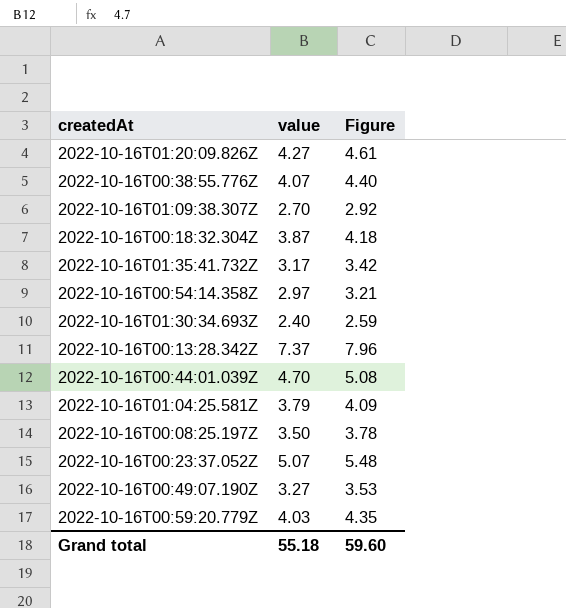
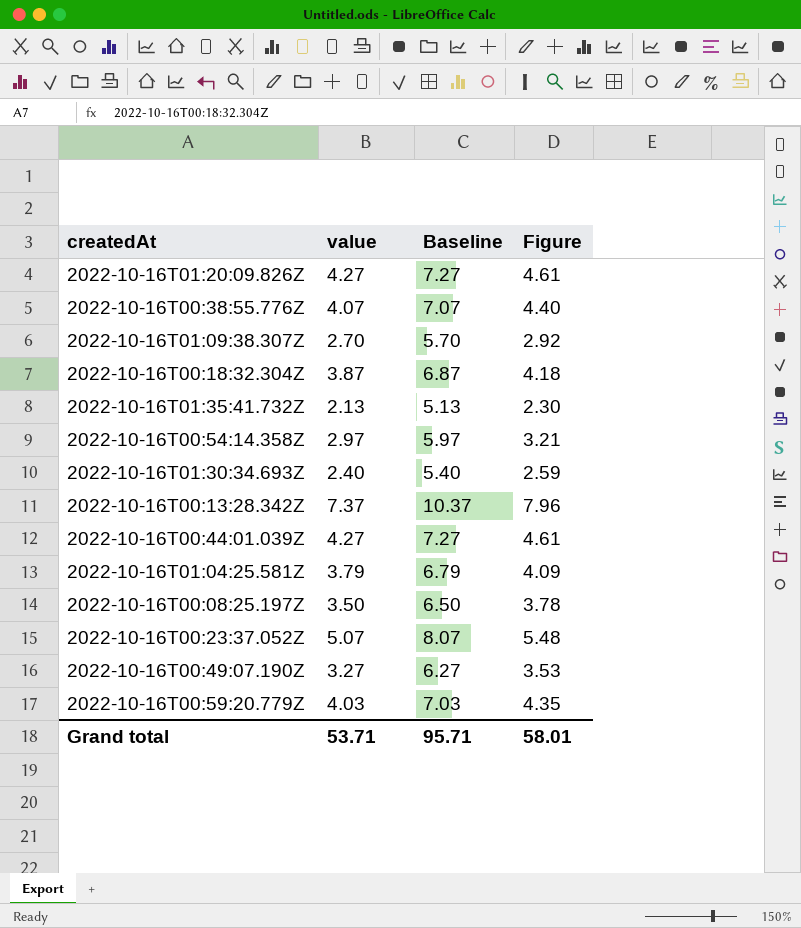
column Baseline | formula: none -> [value] + 3
2022-10-16T01:35:41.732Z | value: 3.17 -> 2.13
2022-10-16T01:35:41.732Z | Figure: 3.42 -> 2.30
2022-10-16T00:44:01.039Z | value: 4.70 -> 4.27
2022-10-16T00:44:01.039Z | Figure: 5.08 -> 4.61
Grand total | value: 55.18 -> 53.71
Grand total | Figure: 59.60 -> 58.01

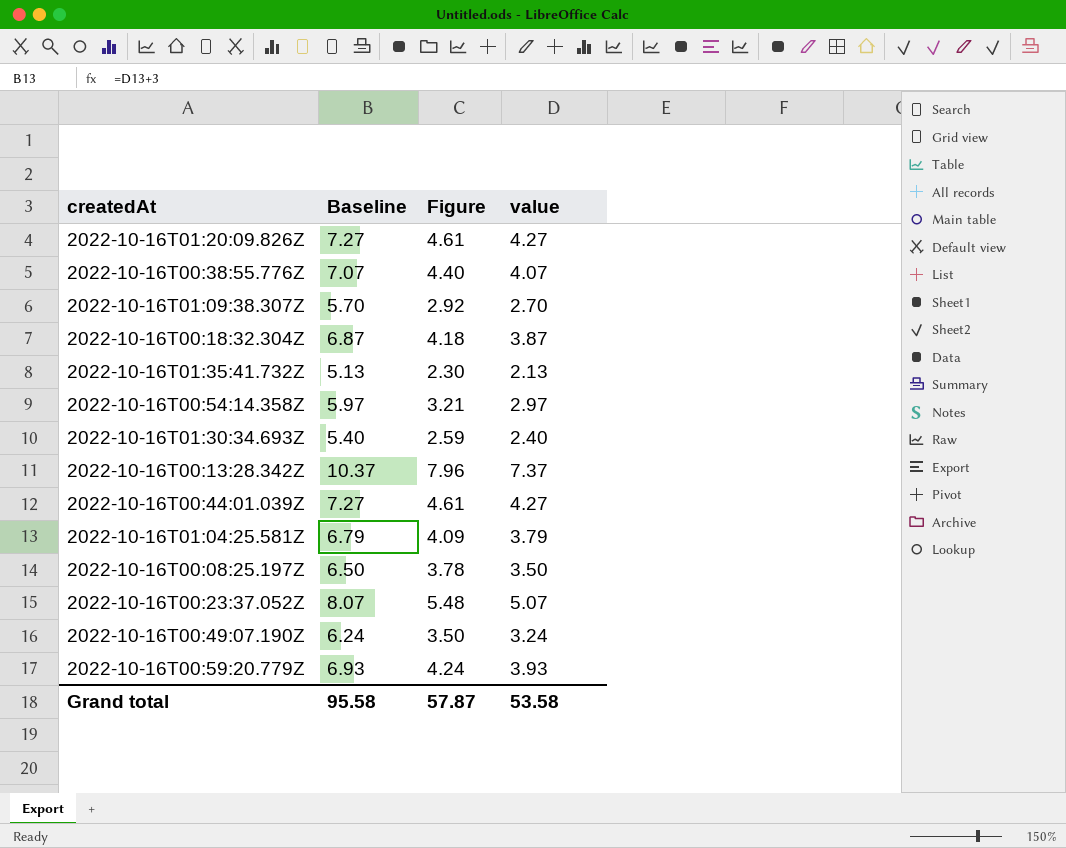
column value | position: 2 -> 4
2022-10-16T00:49:07.190Z | Baseline: 6.27 -> 6.24
2022-10-16T00:49:07.190Z | Figure: 3.53 -> 3.50
2022-10-16T00:49:07.190Z | value: 3.27 -> 3.24
2022-10-16T00:59:20.779Z | Baseline: 7.03 -> 6.93
2022-10-16T00:59:20.779Z | Figure: 4.35 -> 4.24
2022-10-16T00:59:20.779Z | value: 4.03 -> 3.93
Grand total | Baseline: 95.71 -> 95.58
Grand total | Figure: 58.01 -> 57.87
Grand total | value: 53.71 -> 53.58

